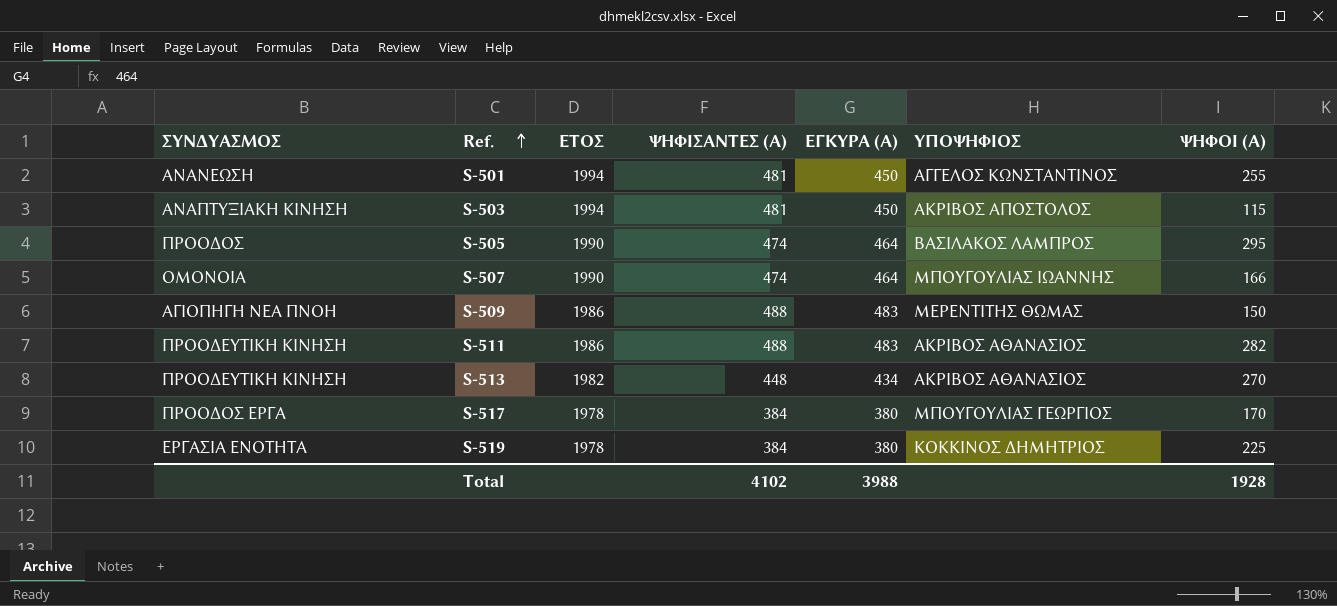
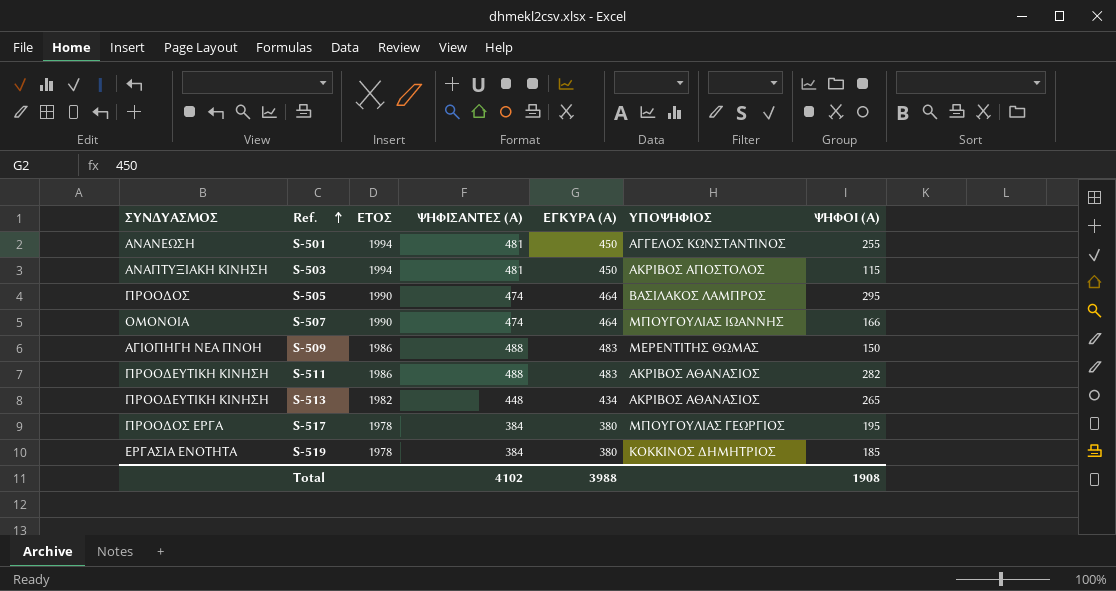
S-513 | ΨΗΦΟΙ (Α): 270 -> 265
S-517 | ΨΗΦΟΙ (Α): 170 -> 195
S-519 | ΨΗΦΟΙ (Α): 225 -> 185
Total | ΨΗΦΟΙ (Α): 1928 -> 1908

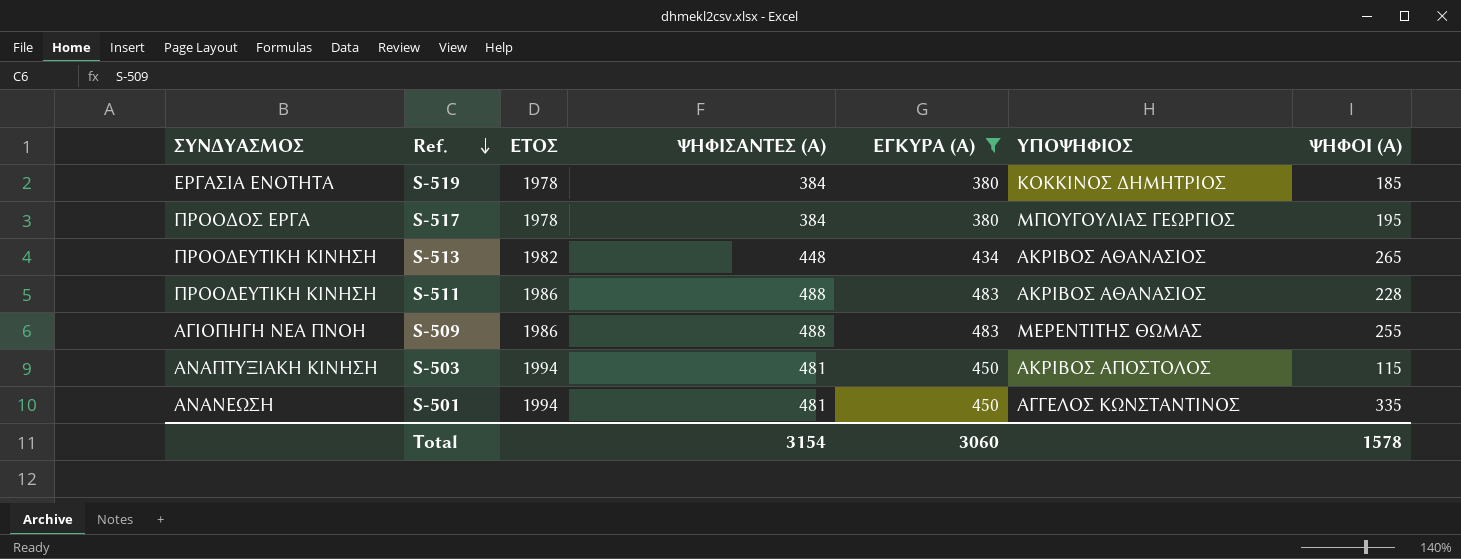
filter: none -> ΕΓΚΥΡΑ (Α) != 464
row order: Ref. ascending -> Ref. descending
S-511 | ΨΗΦΟΙ (Α): 282 -> 228
S-509 | ΨΗΦΟΙ (Α): 150 -> 255
S-501 | ΨΗΦΟΙ (Α): 255 -> 335
Total | ΨΗΦΙΣΑΝΤΕΣ (Α): 4102 -> 3154
Total | ΕΓΚΥΡΑ (Α): 3988 -> 3060
Total | ΨΗΦΟΙ (Α): 1908 -> 1578

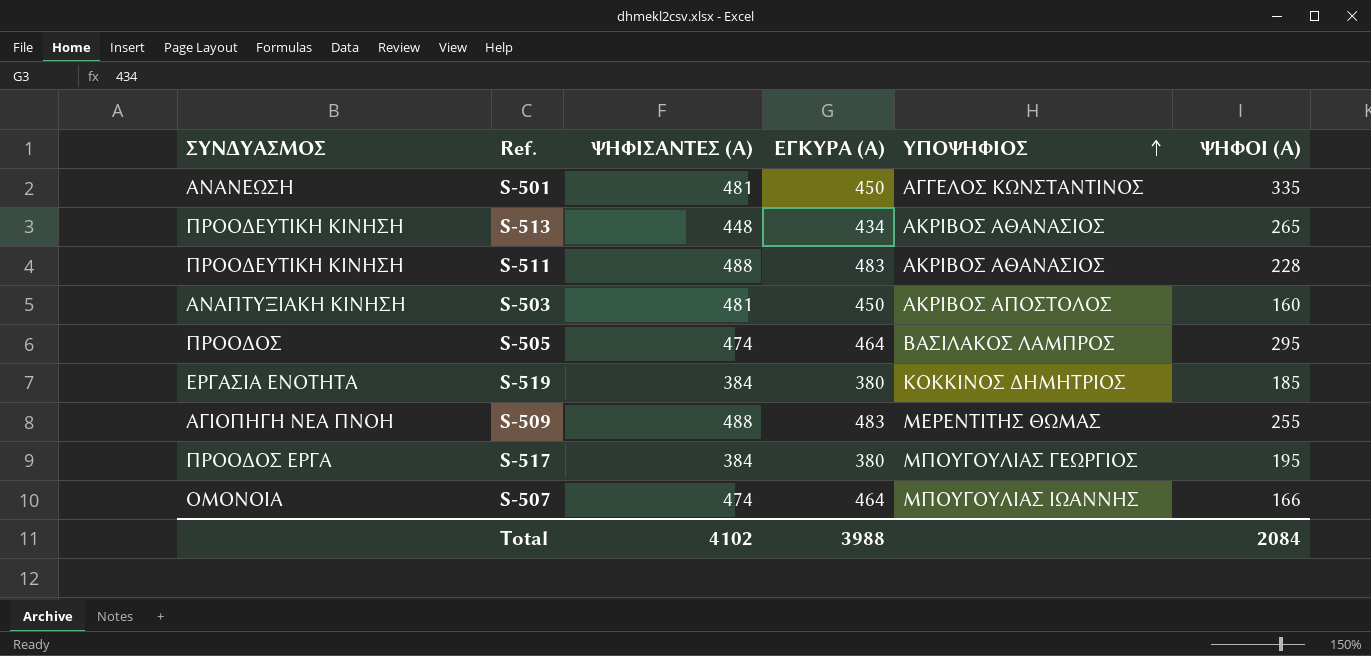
filter: ΕΓΚΥΡΑ (Α) != 464 -> none
row order: Ref. descending -> ΥΠΟΨΗΦΙΟΣ ascending
column ΕΤΟΣ | position: 3 -> none
S-503 | ΨΗΦΟΙ (Α): 115 -> 160
Total | ΨΗΦΙΣΑΝΤΕΣ (Α): 3154 -> 4102
Total | ΕΓΚΥΡΑ (Α): 3060 -> 3988
Total | ΨΗΦΟΙ (Α): 1578 -> 2084

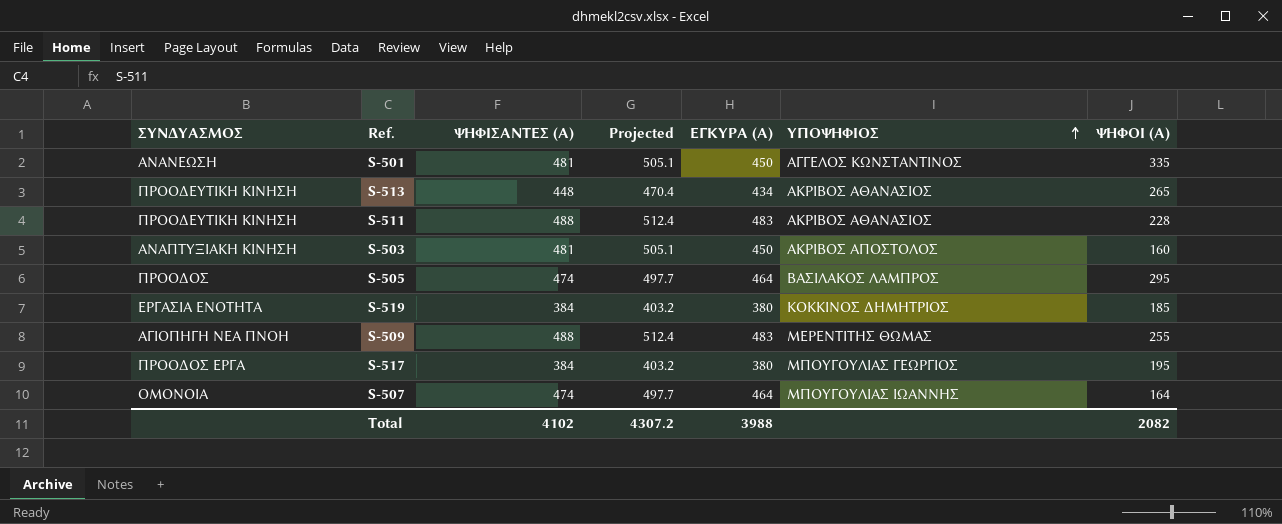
column Projected | formula: none -> [ΨΗΦΙΣΑΝΤΕΣ (Α)] * 1.05
S-507 | ΨΗΦΟΙ (Α): 166 -> 164
Total | ΨΗΦΟΙ (Α): 2084 -> 2082

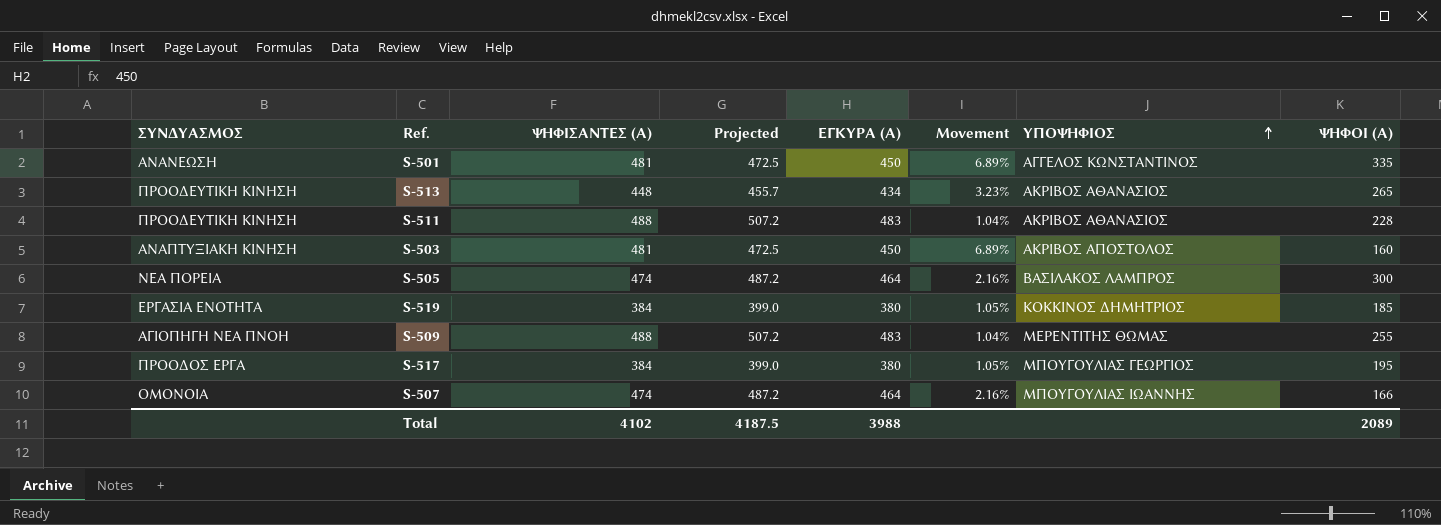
column Projected | formula: [ΨΗΦΙΣΑΝΤΕΣ (Α)] * 1.05 -> [ΕΓΚΥΡΑ (Α)] * 1.05
column Movement | formula: none -> ([ΨΗΦΙΣΑΝΤΕΣ (Α)] - [ΕΓΚΥΡΑ (Α)]) / [ΕΓΚΥΡΑ (Α)]
S-505 | ΣΥΝΔΥΑΣΜΟΣ: ΠΡΟΟΔΟΣ -> ΝΕΑ ΠΟΡΕΙΑ
S-505 | ΨΗΦΟΙ (Α): 295 -> 300
S-507 | ΨΗΦΟΙ (Α): 164 -> 166
Total | Projected: 4307.2 -> 4187.5
Total | ΨΗΦΟΙ (Α): 2082 -> 2089

